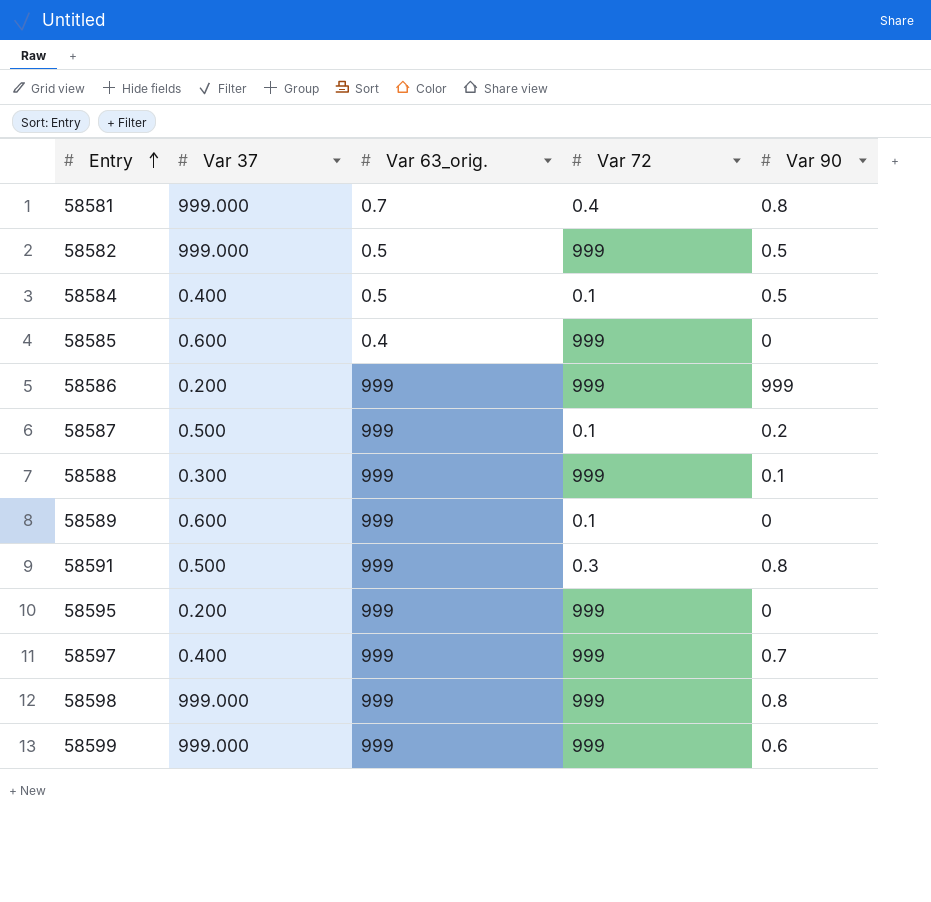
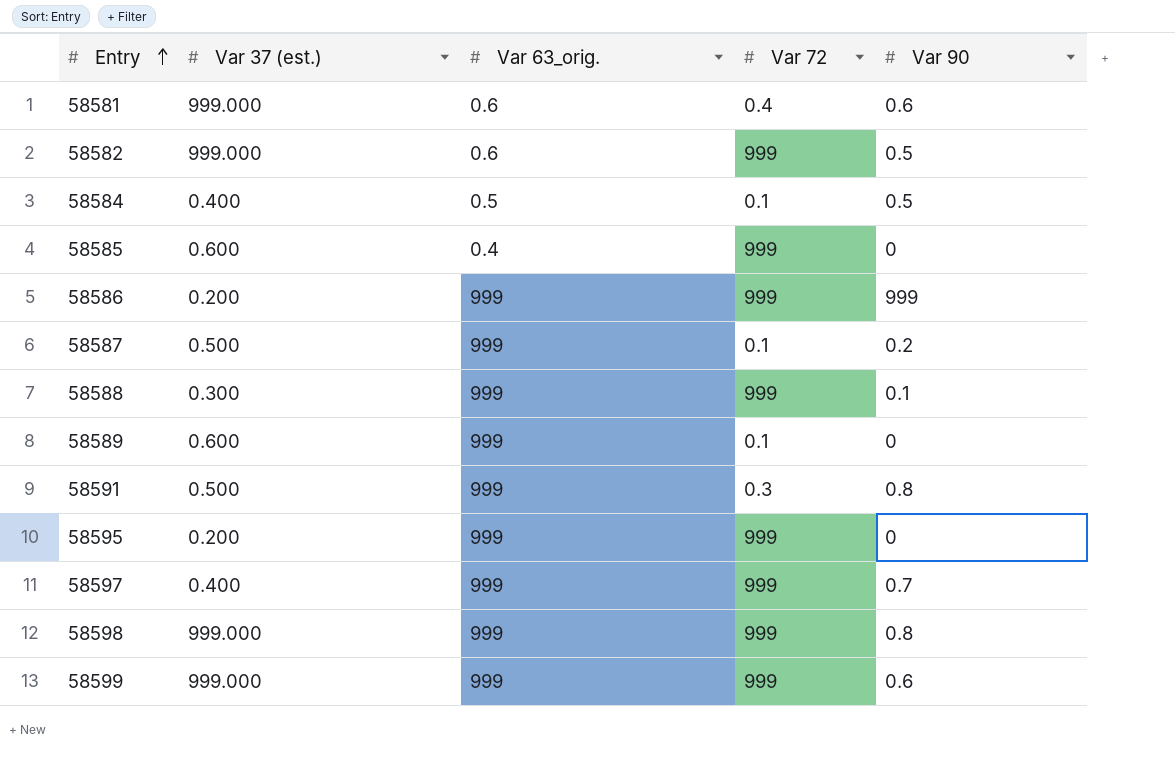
column name: Var 37 -> Var 37 (est.)
58581 | Var 63_orig.: 0.7 -> 0.6
58581 | Var 90: 0.8 -> 0.6
58582 | Var 63_orig.: 0.5 -> 0.6

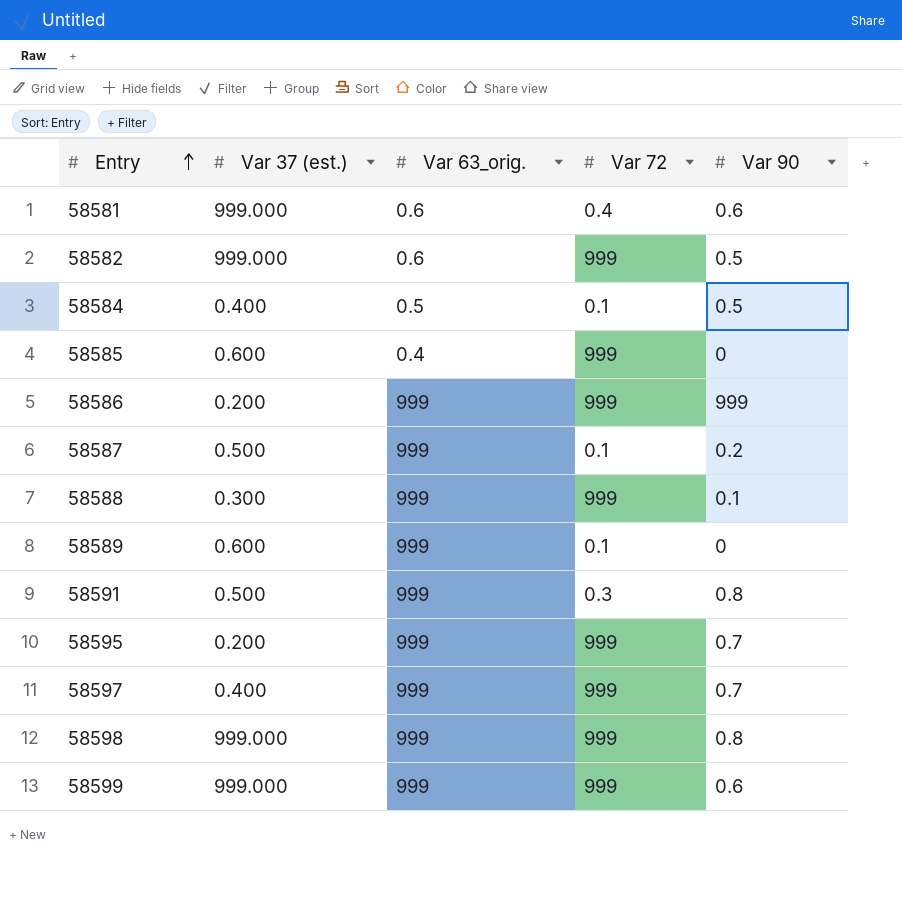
58595 | Var 90: 0 -> 0.7

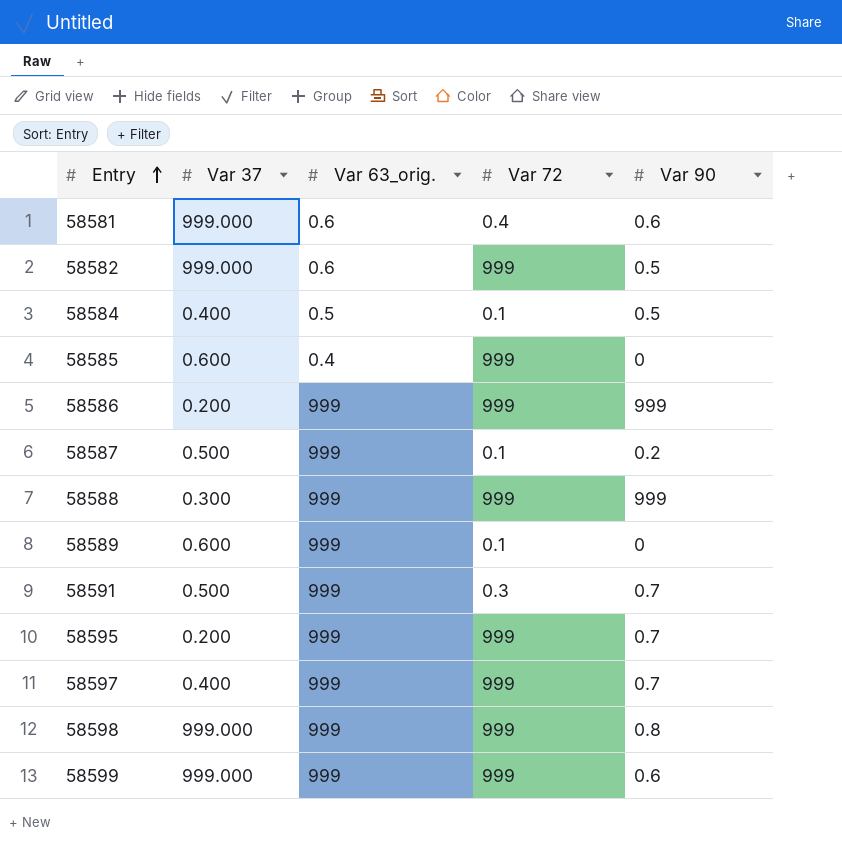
column name: Var 37 (est.) -> Var 37
58588 | Var 90: 0.1 -> 999
58591 | Var 90: 0.8 -> 0.7

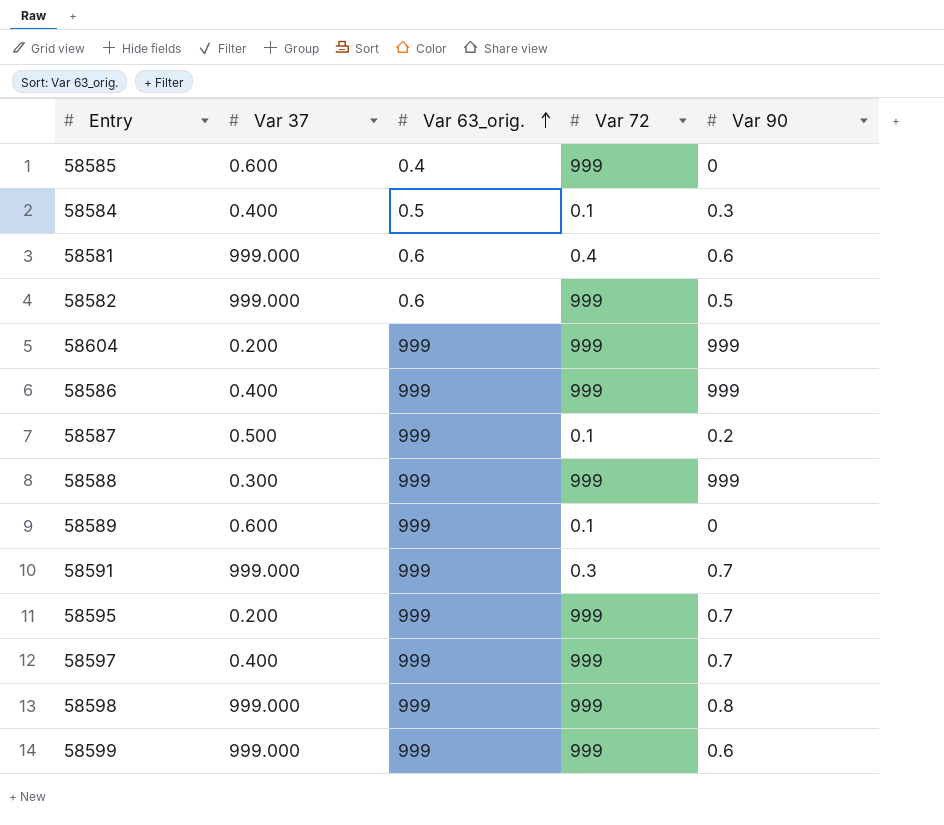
row order: Entry ascending -> Var 63_orig. ascending
58584 | Var 90: 0.5 -> 0.3
row 58604: none -> 0.200 | 999 | 999 | 999
58586 | Var 37: 0.200 -> 0.400
58591 | Var 37: 0.500 -> 999.000

